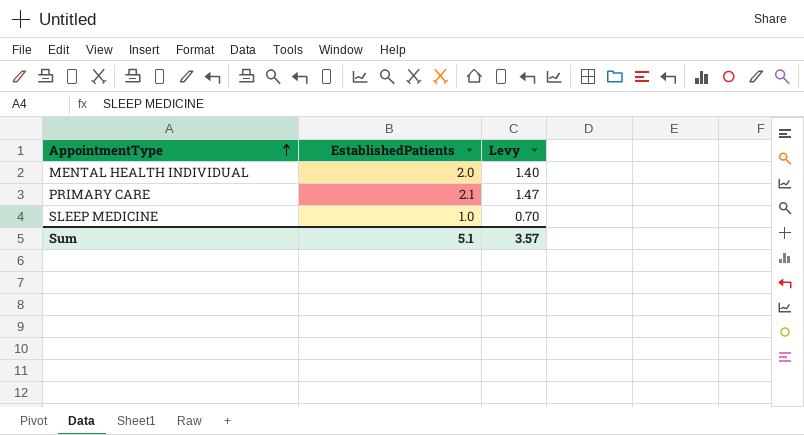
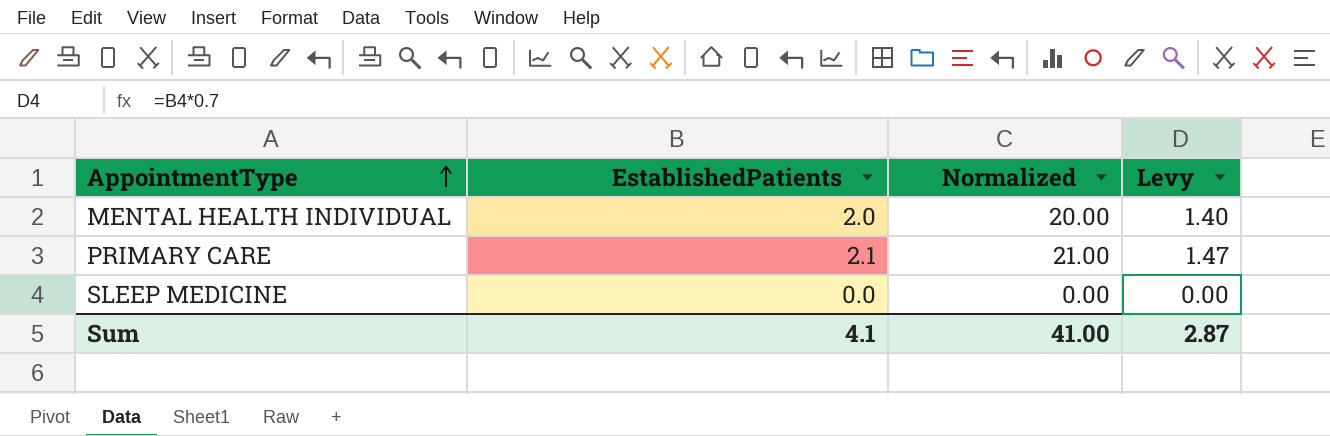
column Normalized | formula: none -> [EstablishedPatients] * 10
SLEEP MEDICINE | EstablishedPatients: 1.0 -> 0.0
SLEEP MEDICINE | Levy: 0.70 -> 0.00
Sum | EstablishedPatients: 5.1 -> 4.1
Sum | Levy: 3.57 -> 2.87

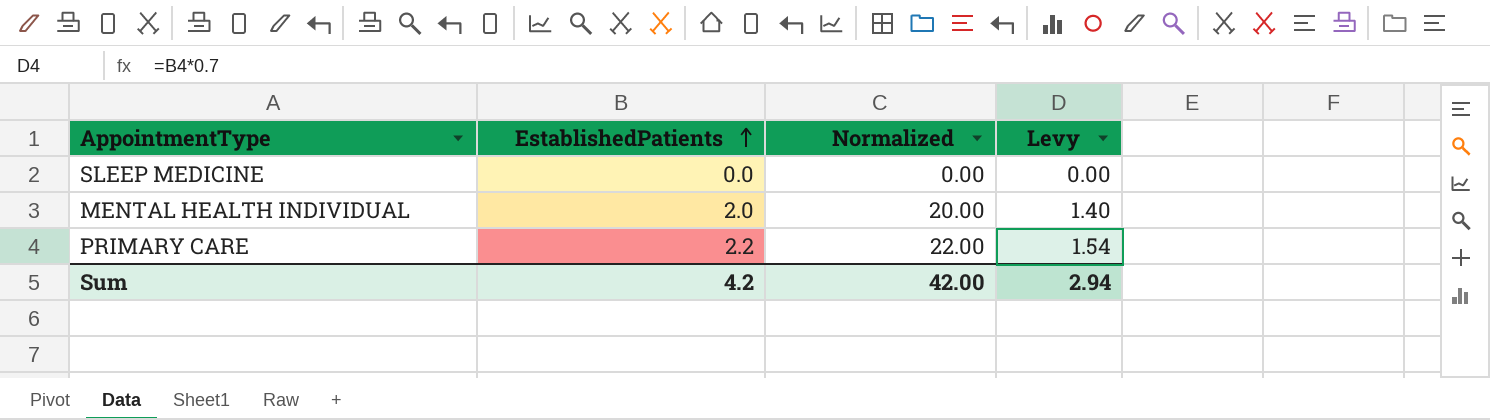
row order: AppointmentType ascending -> EstablishedPatients ascending
PRIMARY CARE | EstablishedPatients: 2.1 -> 2.2
PRIMARY CARE | Normalized: 21.00 -> 22.00
PRIMARY CARE | Levy: 1.47 -> 1.54
Sum | EstablishedPatients: 4.1 -> 4.2
Sum | Normalized: 41.00 -> 42.00
Sum | Levy: 2.87 -> 2.94

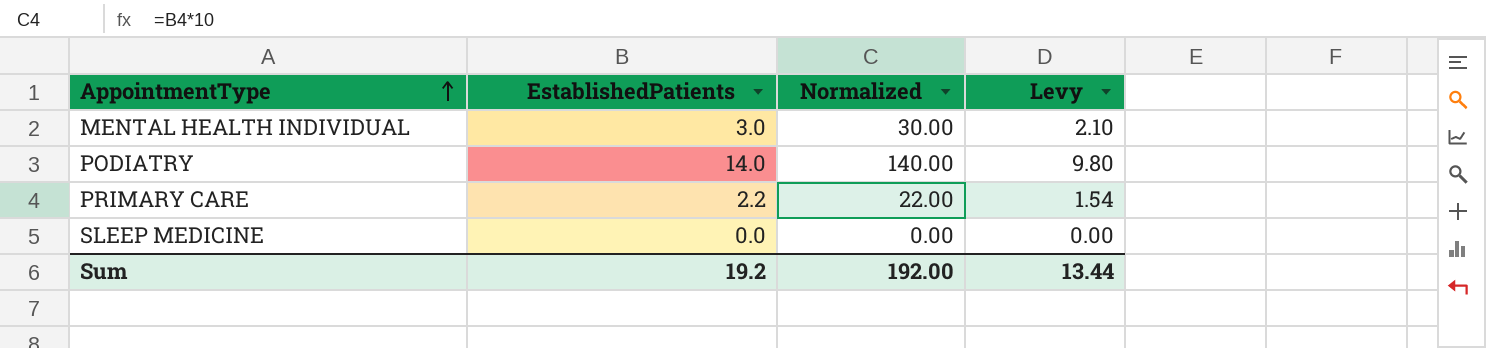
row order: EstablishedPatients ascending -> AppointmentType ascending
MENTAL HEALTH INDIVIDUAL | EstablishedPatients: 2.0 -> 3.0
MENTAL HEALTH INDIVIDUAL | Normalized: 20.00 -> 30.00
MENTAL HEALTH INDIVIDUAL | Levy: 1.40 -> 2.10
row PODIATRY: none -> 14.0 | 140.00 | 9.80
Sum | EstablishedPatients: 4.2 -> 19.2
Sum | Normalized: 42.00 -> 192.00
Sum | Levy: 2.94 -> 13.44

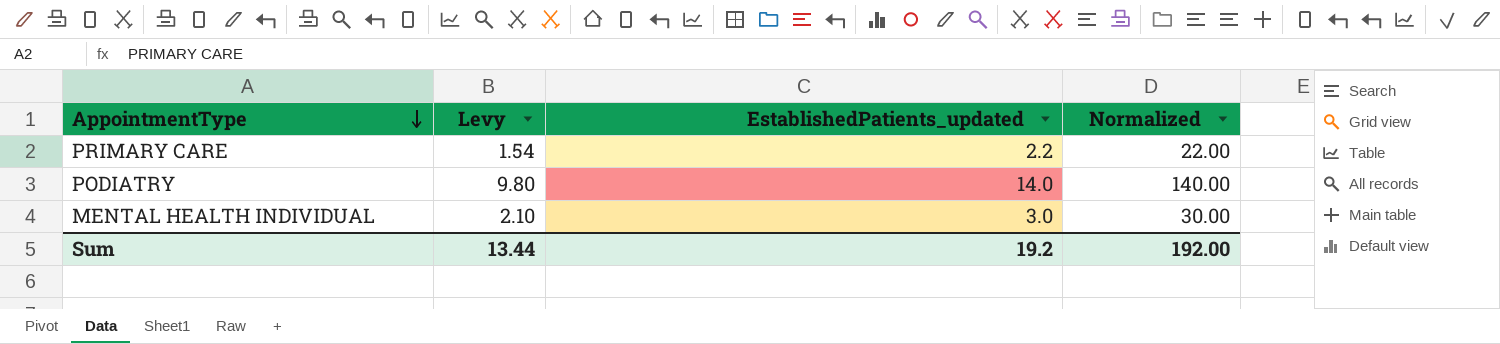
row order: AppointmentType ascending -> AppointmentType descending
column Levy | position: 4 -> 2
column name: EstablishedPatients -> EstablishedPatients_updated
row SLEEP MEDICINE: 0.0 | 0.00 | 0.00 -> none

